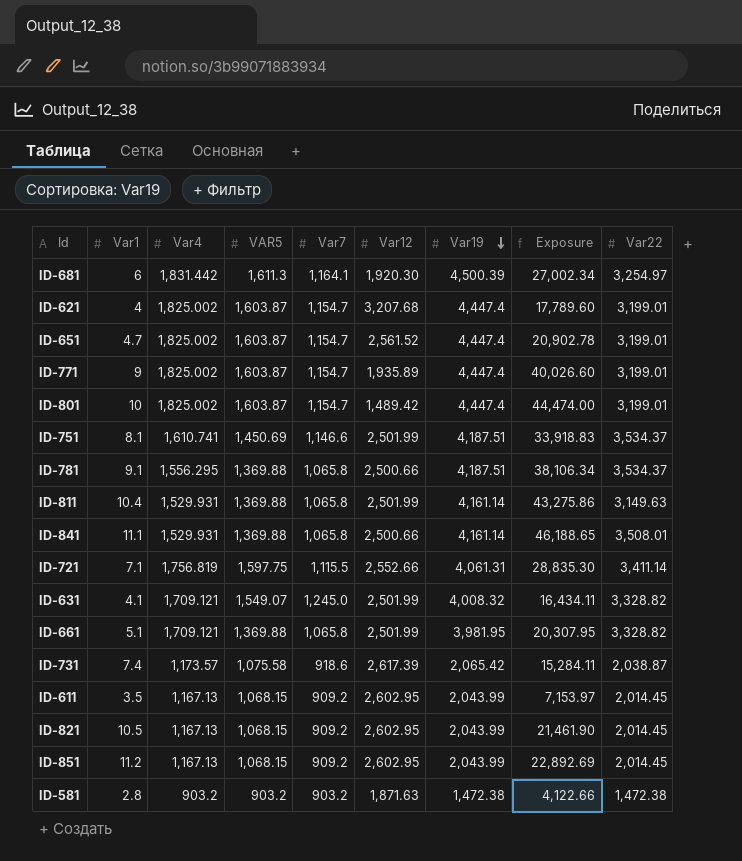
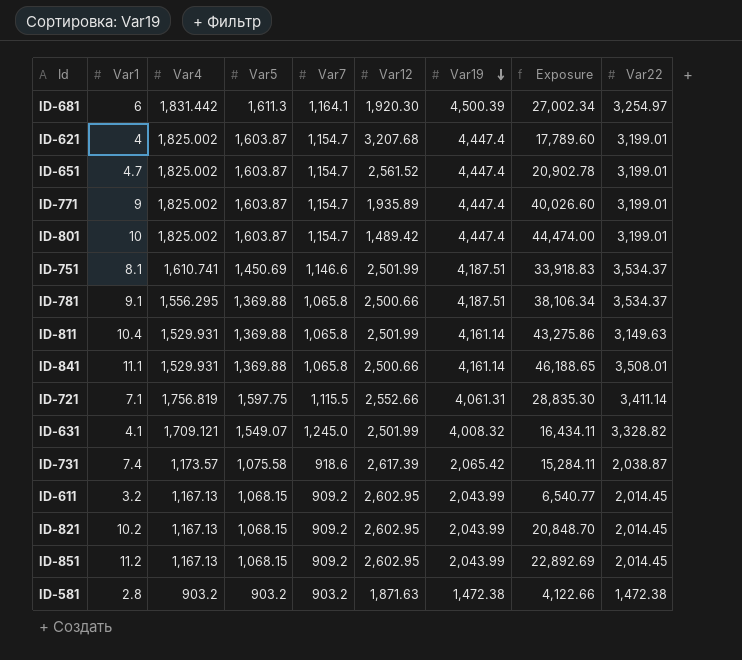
column name: VAR5 -> Var5
row ID-661: 5.1 | 1,709.121 | 1,369.88 | 1,065.8 | 2,501.99 | 3,981.95 | 20,307.95 | 3,328.82 -> none
ID-611 | Var1: 3.5 -> 3.2
ID-611 | Exposure: 7,153.97 -> 6,540.77
ID-821 | Var1: 10.5 -> 10.2
ID-821 | Exposure: 21,461.90 -> 20,848.70

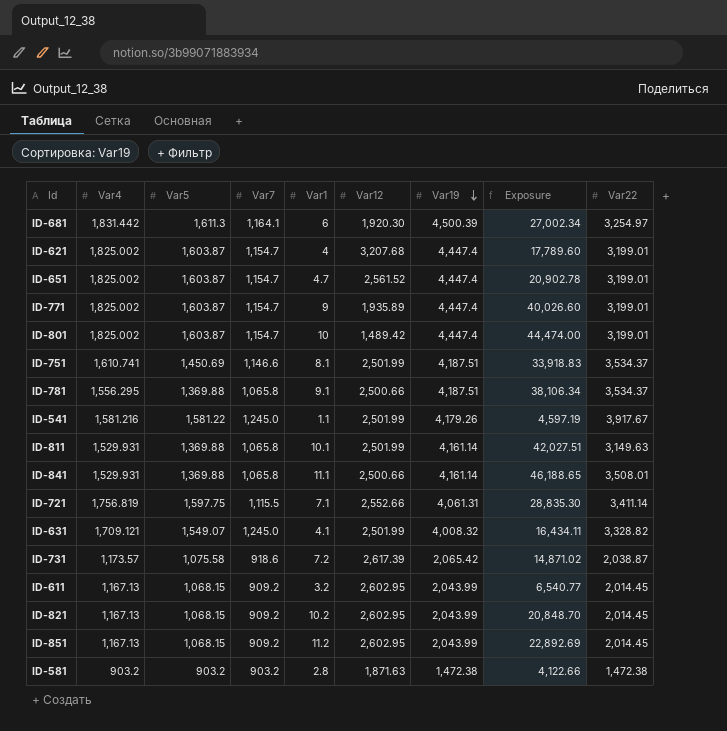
column Var1 | position: 2 -> 5
row ID-541: none -> 1,581.216 | 1,581.22 | 1,245.0 | 1.1 | 2,501.99 | 4,179.26 | 4,597.19 | 3,917.67
ID-811 | Var1: 10.4 -> 10.1
ID-811 | Exposure: 43,275.86 -> 42,027.51
ID-731 | Var1: 7.4 -> 7.2
ID-731 | Exposure: 15,284.11 -> 14,871.02

